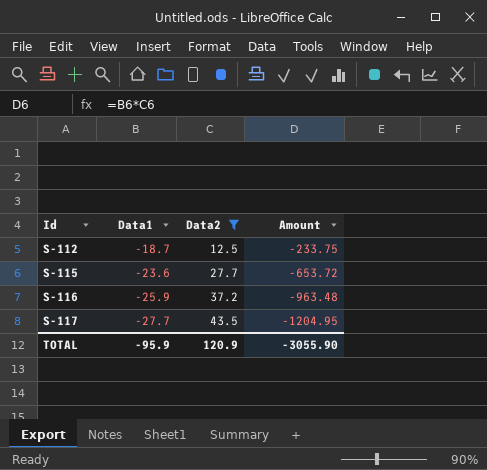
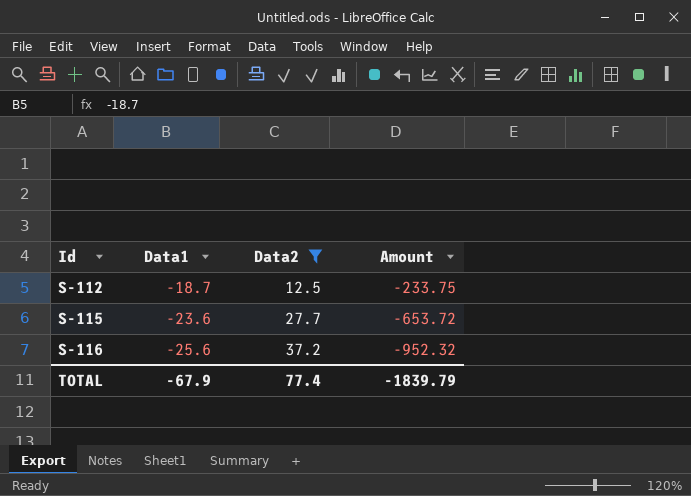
row S-117: -27.7 | 43.5 | -1204.95 -> none
S-116 | Data1: -25.9 -> -25.6
S-116 | Amount: -963.48 -> -952.32
TOTAL | Data1: -95.9 -> -67.9
TOTAL | Data2: 120.9 -> 77.4
TOTAL | Amount: -3055.90 -> -1839.79

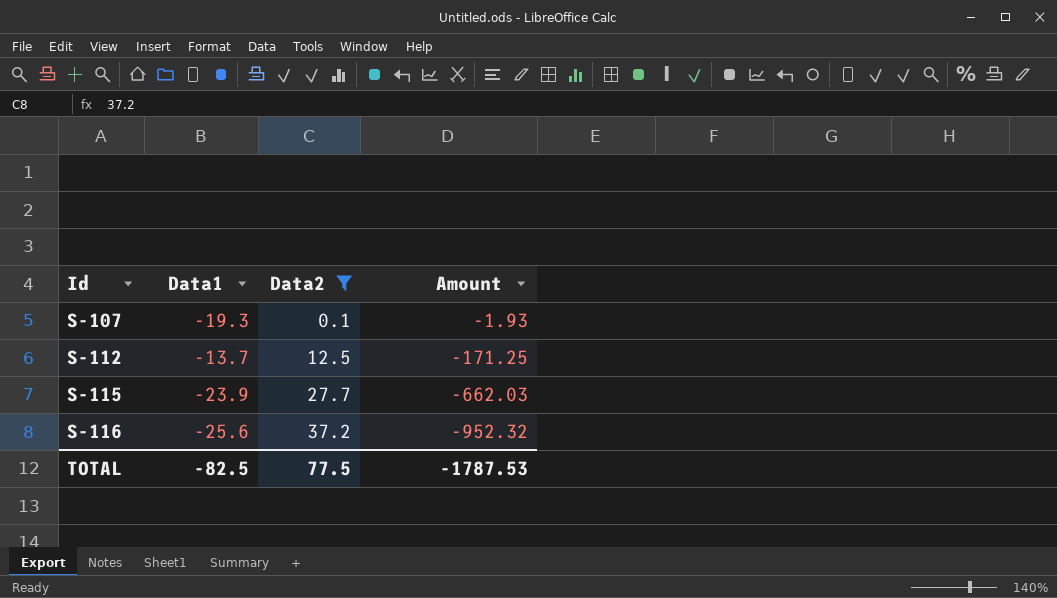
row S-107: none -> -19.3 | 0.1 | -1.93
S-112 | Data1: -18.7 -> -13.7
S-112 | Amount: -233.75 -> -171.25
S-115 | Data1: -23.6 -> -23.9
S-115 | Amount: -653.72 -> -662.03
TOTAL | Data1: -67.9 -> -82.5
TOTAL | Data2: 77.4 -> 77.5
TOTAL | Amount: -1839.79 -> -1787.53

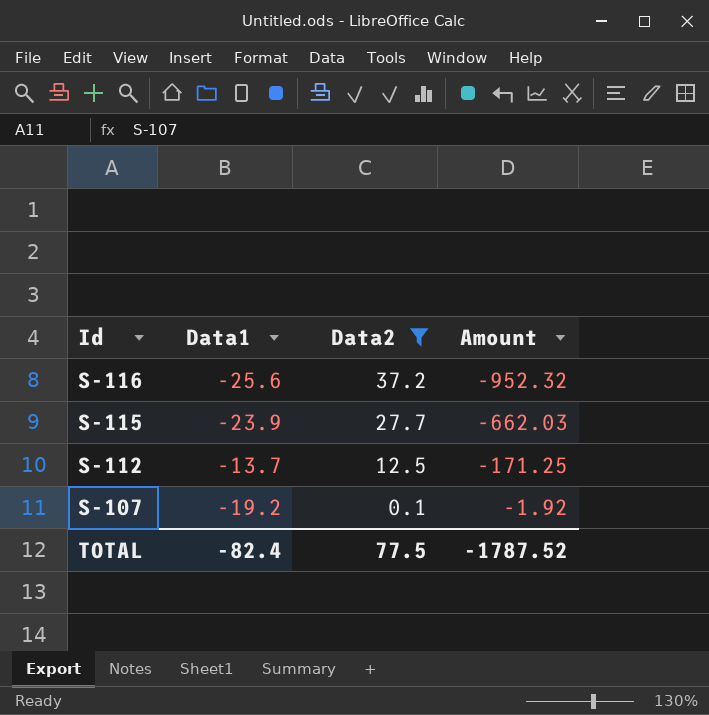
row order: Id ascending -> Id descending
S-107 | Data1: -19.3 -> -19.2
S-107 | Amount: -1.93 -> -1.92
TOTAL | Data1: -82.5 -> -82.4
TOTAL | Amount: -1787.53 -> -1787.52

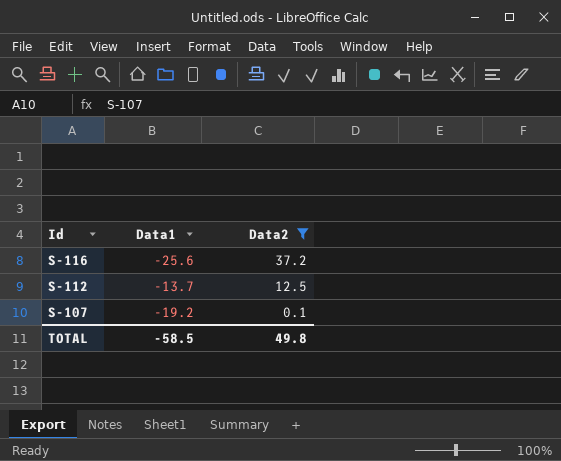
column Amount | formula: [Data1] * [Data2] -> none
row S-115: -23.9 | 27.7 | -662.03 -> none
TOTAL | Data1: -82.4 -> -58.5
TOTAL | Data2: 77.5 -> 49.8

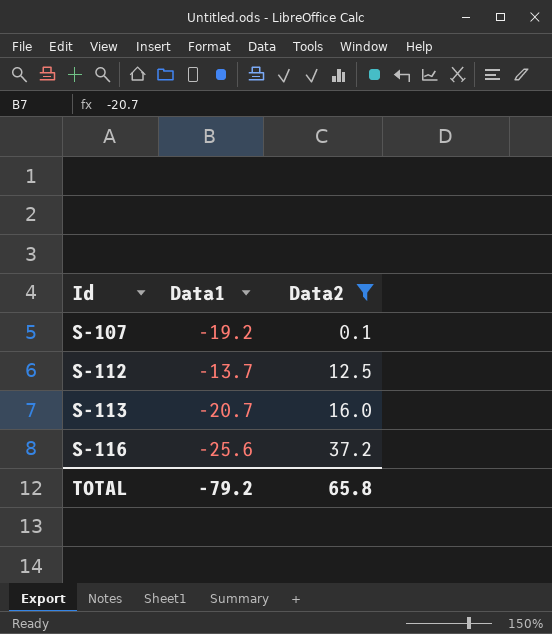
row order: Id descending -> Id ascending
row S-113: none -> -20.7 | 16.0
TOTAL | Data1: -58.5 -> -79.2
TOTAL | Data2: 49.8 -> 65.8

